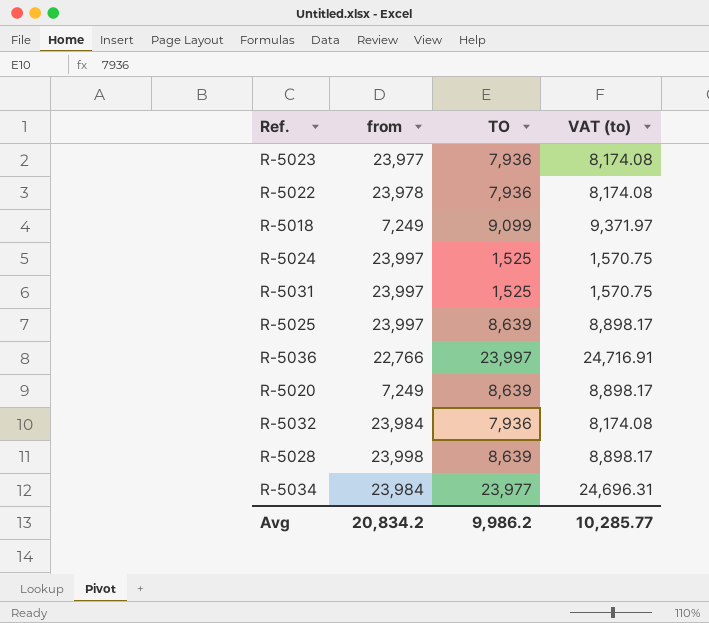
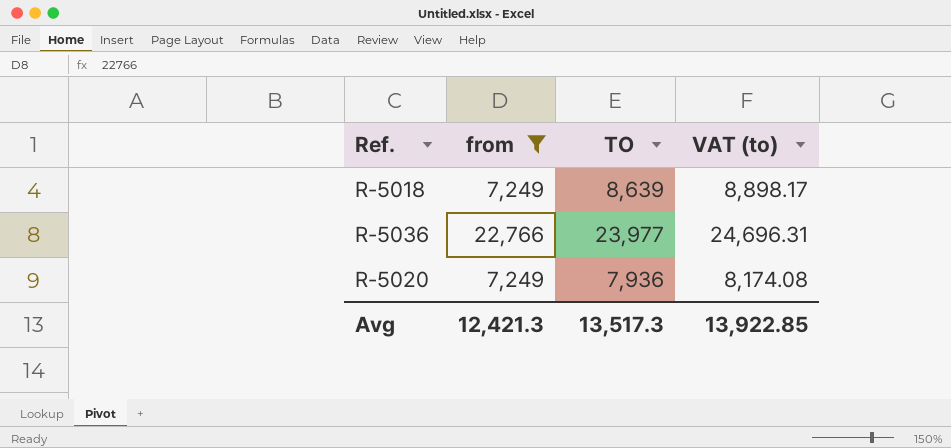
filter: none -> from <= 22,766
R-5018 | TO: 9,099 -> 8,639
R-5018 | VAT (to): 9,371.97 -> 8,898.17
R-5036 | TO: 23,997 -> 23,977
R-5036 | VAT (to): 24,716.91 -> 24,696.31
R-5020 | TO: 8,639 -> 7,936
R-5020 | VAT (to): 8,898.17 -> 8,174.08
Avg | from: 20,834.2 -> 12,421.3
Avg | TO: 9,986.2 -> 13,517.3
Avg | VAT (to): 10,285.77 -> 13,922.85

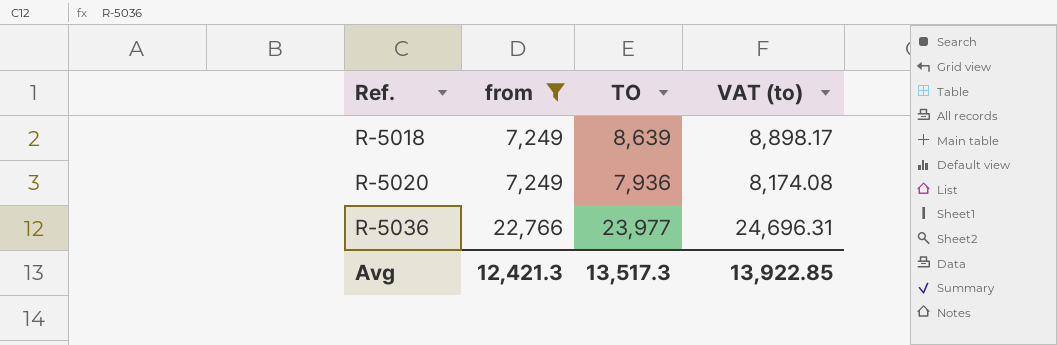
row order: none -> Ref. ascending

